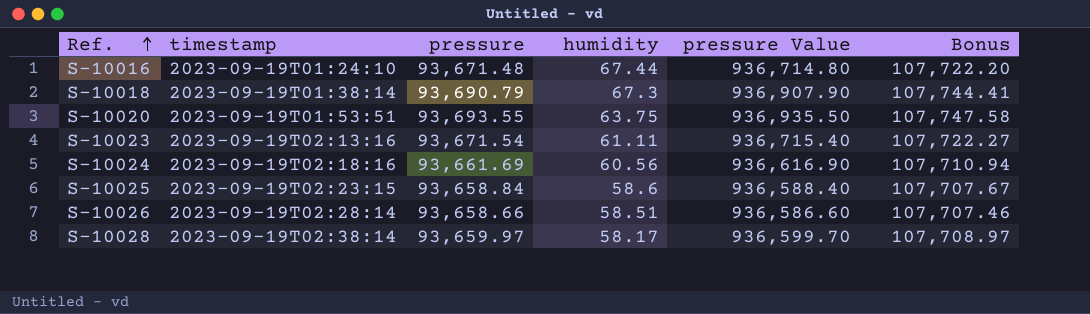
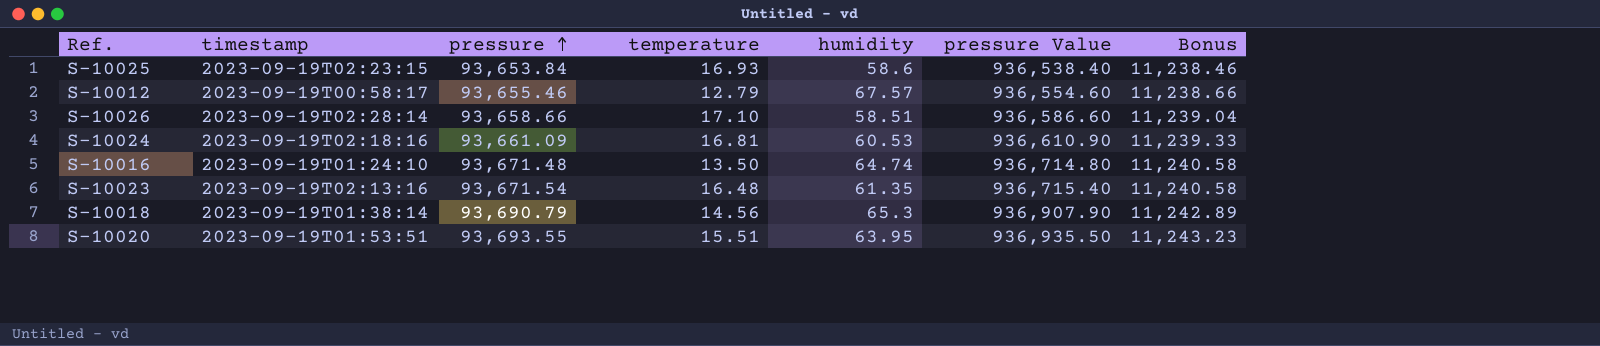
row order: Ref. ascending -> pressure ascending
column temperature | position: none -> 4
column Bonus | formula: [pressure] * 1.15 -> [pressure] * 0.12
row S-10028: 2023-09-19T02:38:14 | 93,659.97 | 58.17 | 936,599.70 | 107,708.97 -> none
S-10025 | pressure: 93,658.84 -> 93,653.84
S-10025 | pressure Value: 936,588.40 -> 936,538.40
row S-10012: none -> 2023-09-19T00:58:17 | 93,655.46 | 12.79 | 67.57 | 936,554.60 | 11,238.66
S-10024 | pressure: 93,661.69 -> 93,661.09
S-10024 | humidity: 60.56 -> 60.53
S-10024 | pressure Value: 936,616.90 -> 936,610.90
S-10016 | humidity: 67.44 -> 64.74
S-10023 | humidity: 61.11 -> 61.35
S-10018 | humidity: 67.3 -> 65.3
S-10020 | humidity: 63.75 -> 63.95

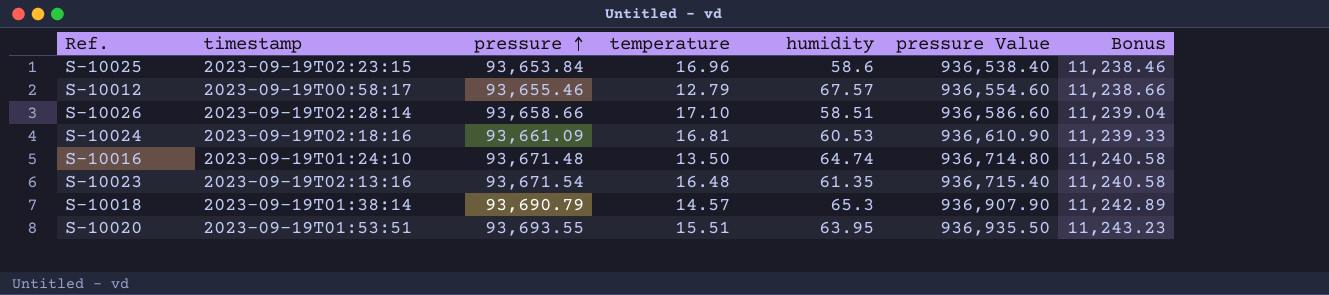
S-10025 | temperature: 16.93 -> 16.96
S-10018 | temperature: 14.56 -> 14.57

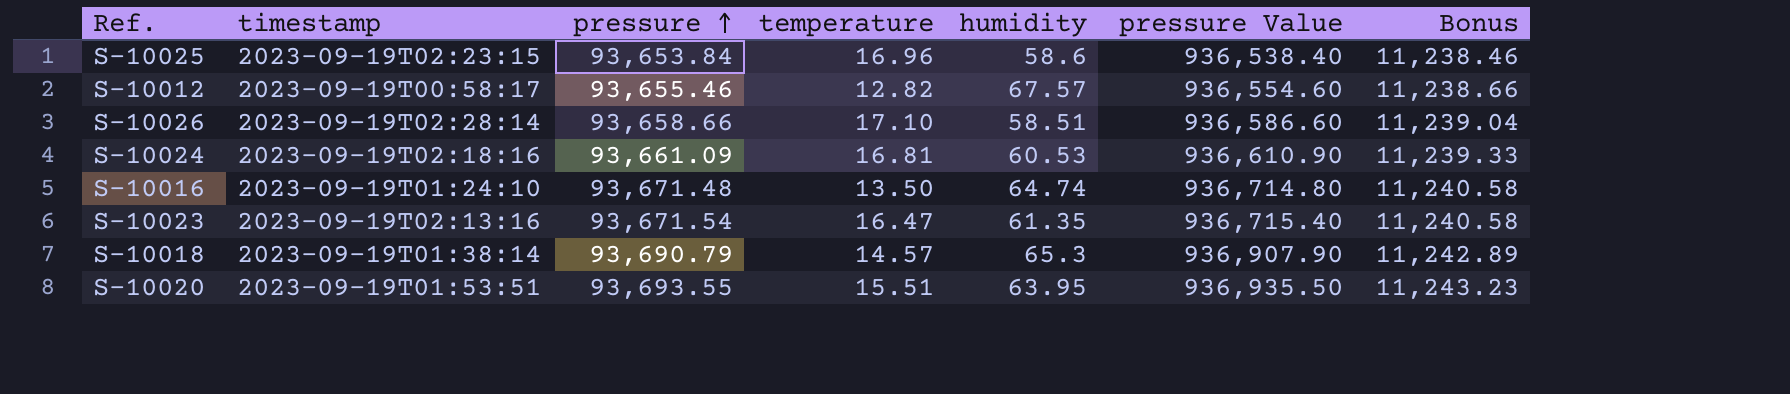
S-10012 | temperature: 12.79 -> 12.82
S-10023 | temperature: 16.48 -> 16.47

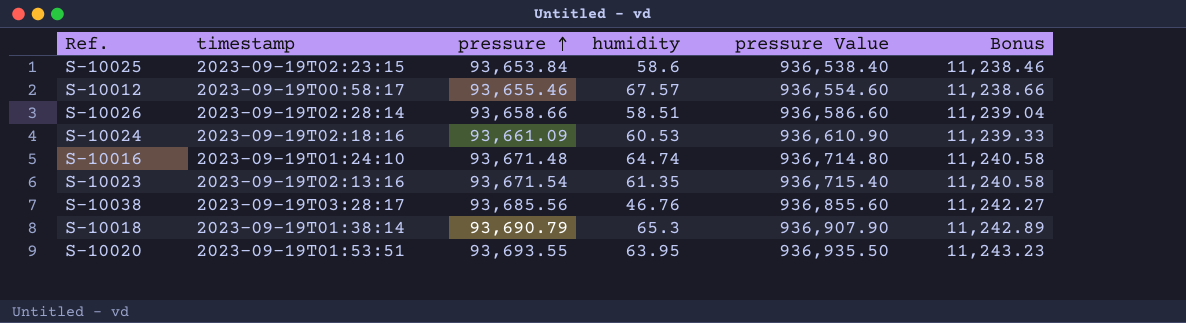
column temperature | position: 4 -> none
row S-10038: none -> 2023-09-19T03:28:17 | 93,685.56 | 46.76 | 936,855.60 | 11,242.27

